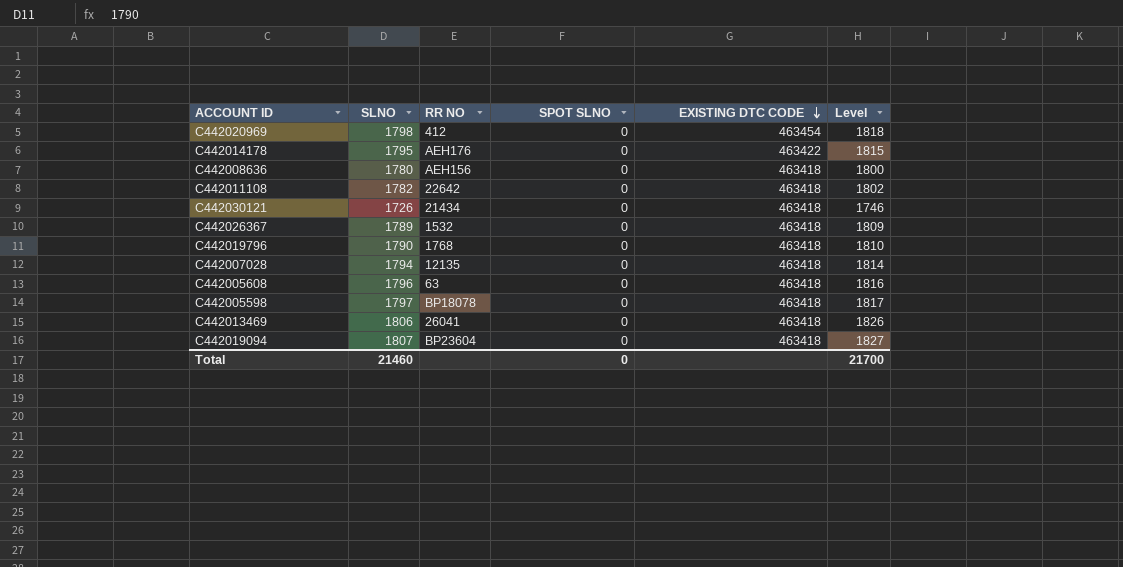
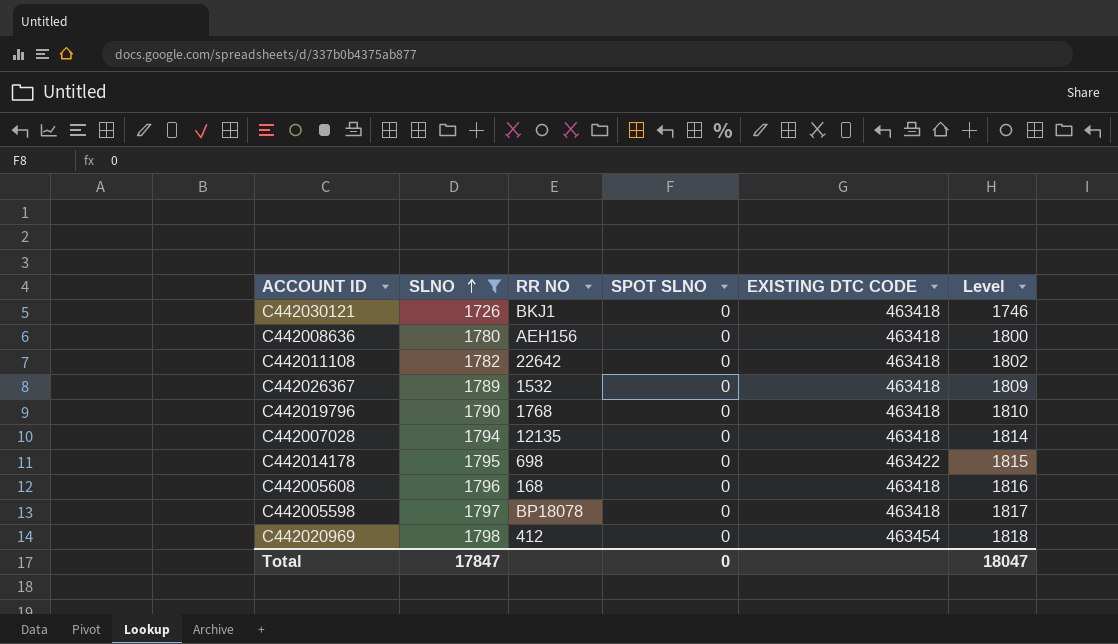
filter: none -> SLNO <= 1798
row order: EXISTING DTC CODE descending -> SLNO ascending
C442030121 | RR NO: 21434 -> BKJ1
C442014178 | RR NO: AEH176 -> 698
C442005608 | RR NO: 63 -> 168
Total | SLNO: 21460 -> 17847
Total | Level: 21700 -> 18047

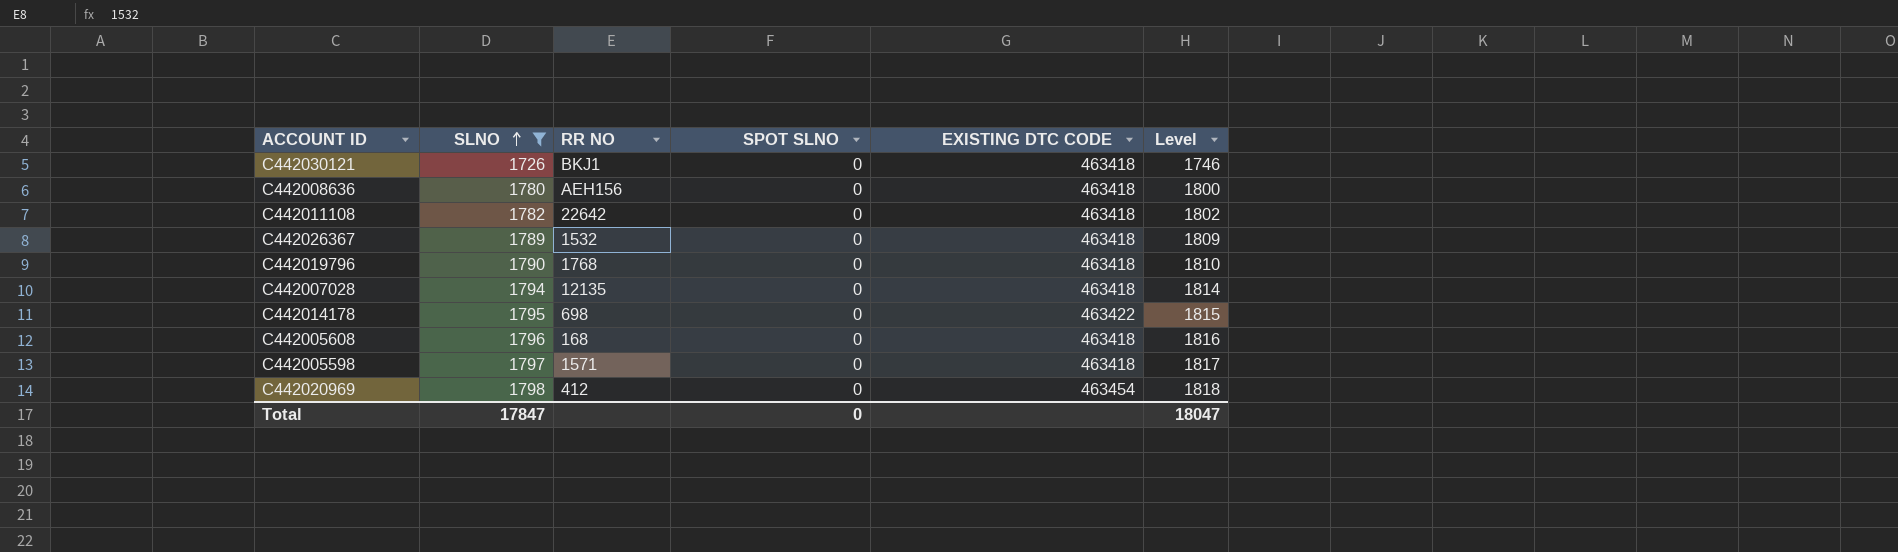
C442005598 | RR NO: BP18078 -> 1571

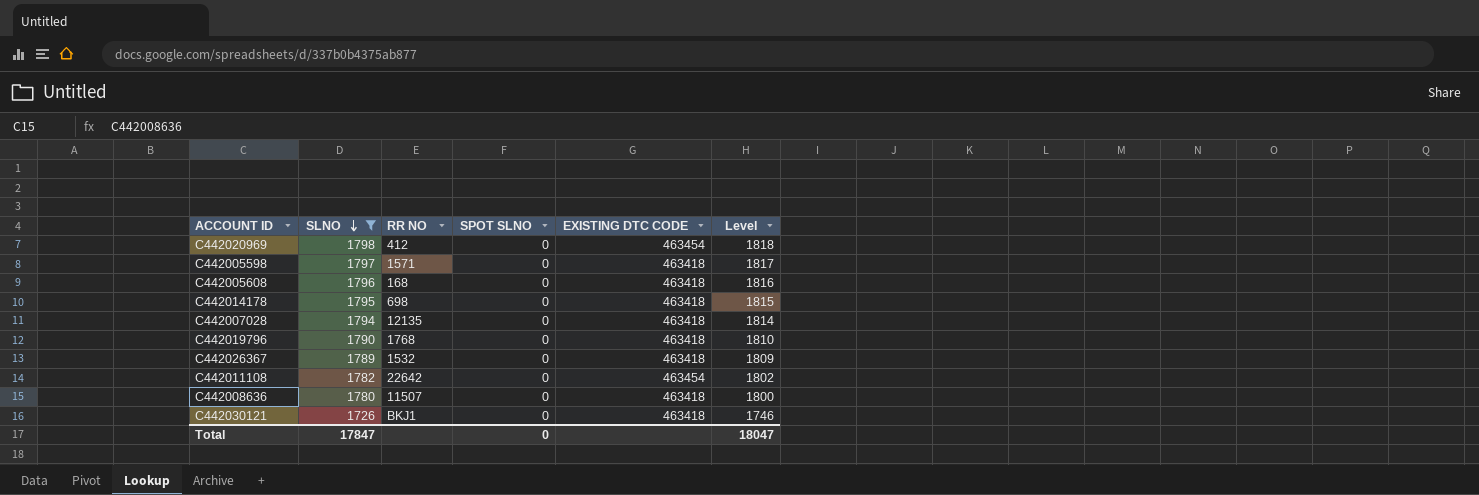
row order: SLNO ascending -> SLNO descending
C442014178 | EXISTING DTC CODE: 463422 -> 463418
C442011108 | EXISTING DTC CODE: 463418 -> 463454
C442008636 | RR NO: AEH156 -> 11507

